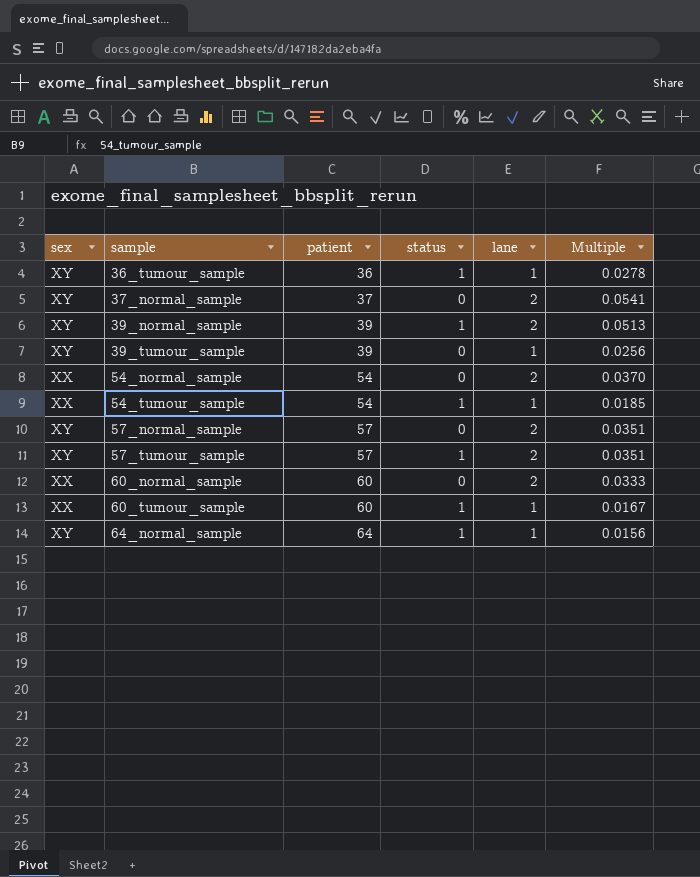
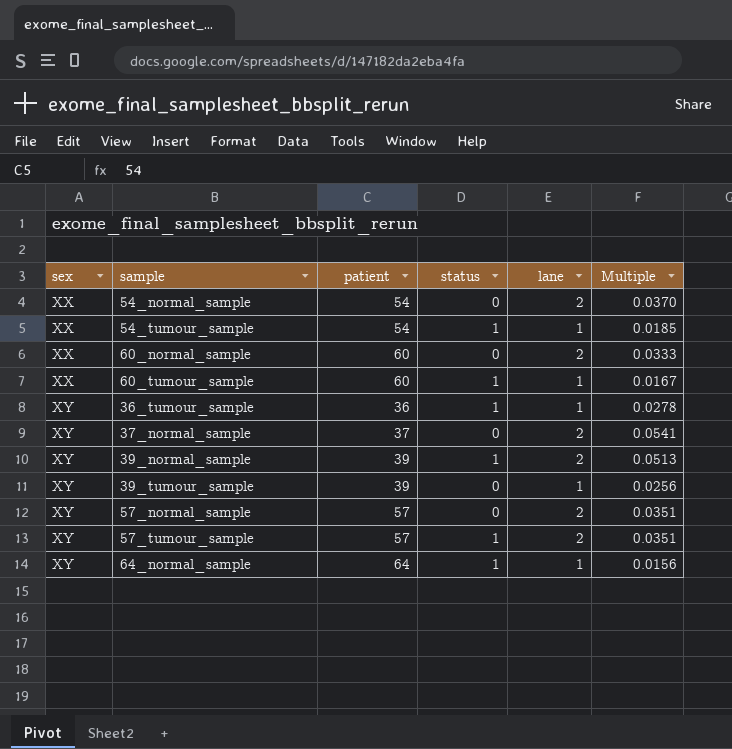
row order: sample ascending -> sex ascending

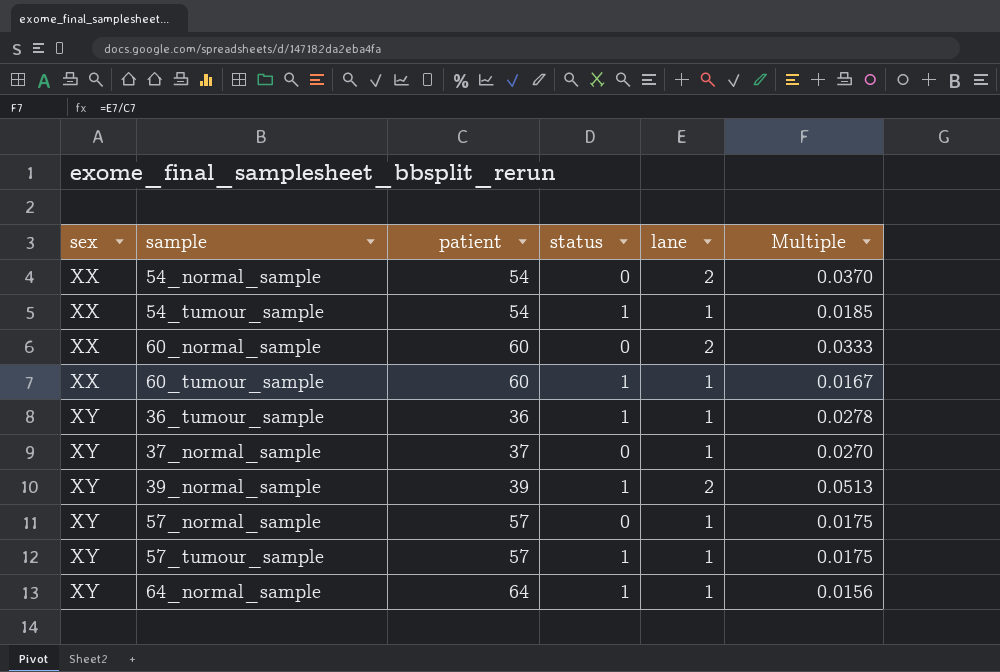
row 39_tumour_sample: XY | 39 | 0 | 1 | 0.0256 -> none
37_normal_sample | lane: 2 -> 1
37_normal_sample | Multiple: 0.0541 -> 0.0270
57_normal_sample | lane: 2 -> 1
57_normal_sample | Multiple: 0.0351 -> 0.0175
57_tumour_sample | lane: 2 -> 1
57_tumour_sample | Multiple: 0.0351 -> 0.0175

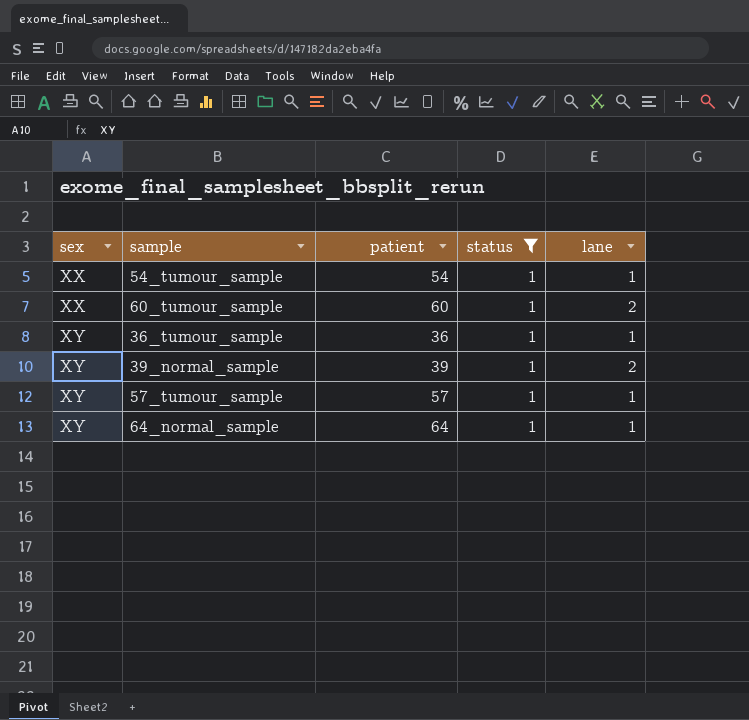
filter: none -> status = 1
column Multiple | formula: [lane] / [patient] -> none
60_tumour_sample | lane: 1 -> 2

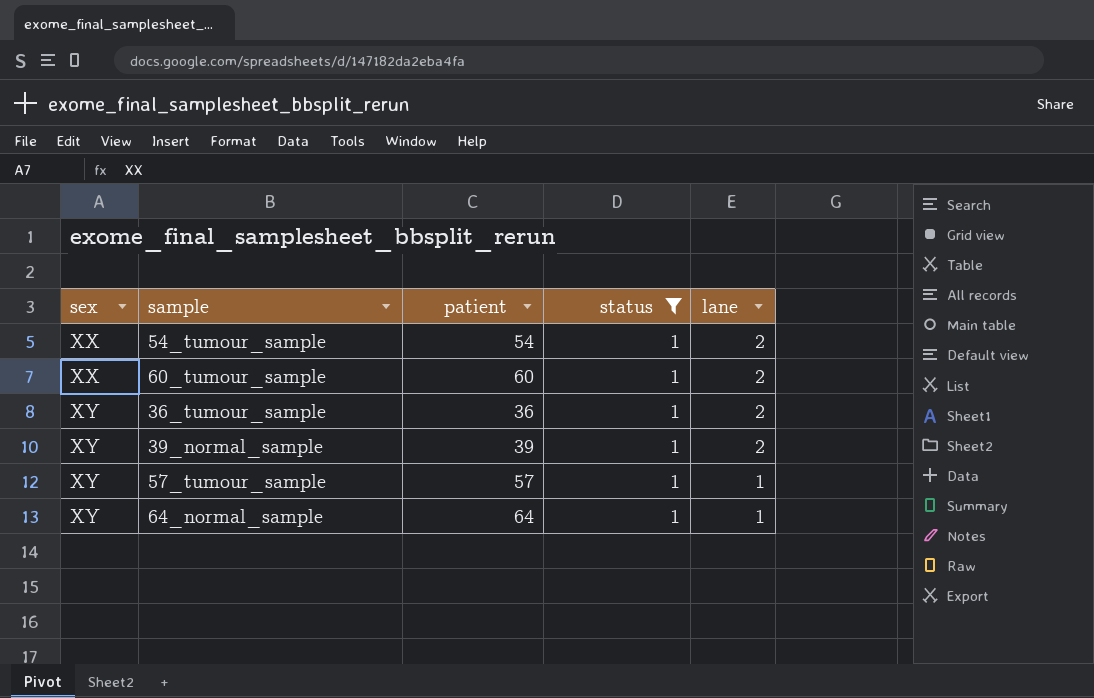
54_tumour_sample | lane: 1 -> 2
36_tumour_sample | lane: 1 -> 2

